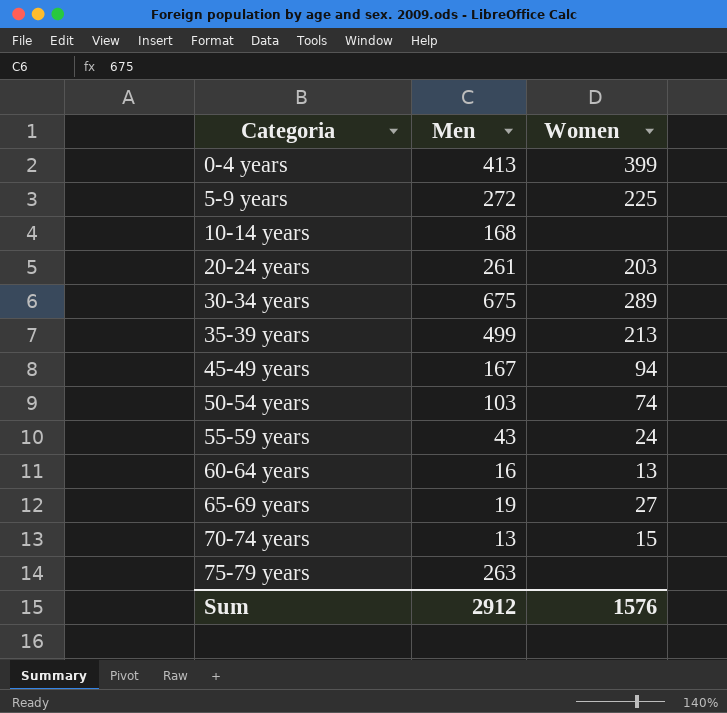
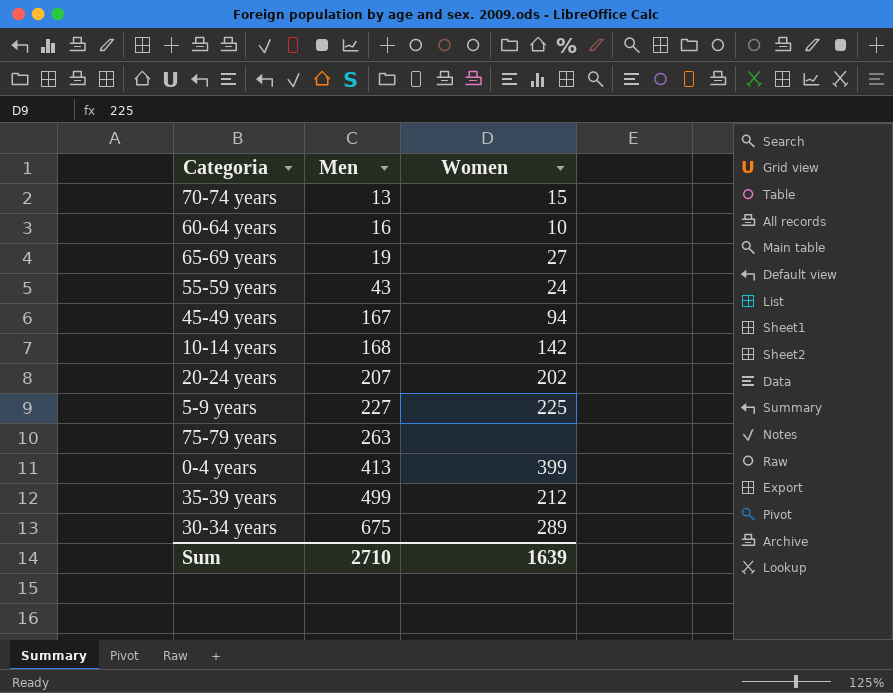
row order: Categoria ascending -> Men ascending
row 50-54 years: 103 | 74 -> none
60-64 years | Women: 13 -> 10
10-14 years | Women: none -> 142
20-24 years | Men: 261 -> 207
20-24 years | Women: 203 -> 202
5-9 years | Men: 272 -> 227
35-39 years | Women: 213 -> 212
Sum | Men: 2912 -> 2710
Sum | Women: 1576 -> 1639

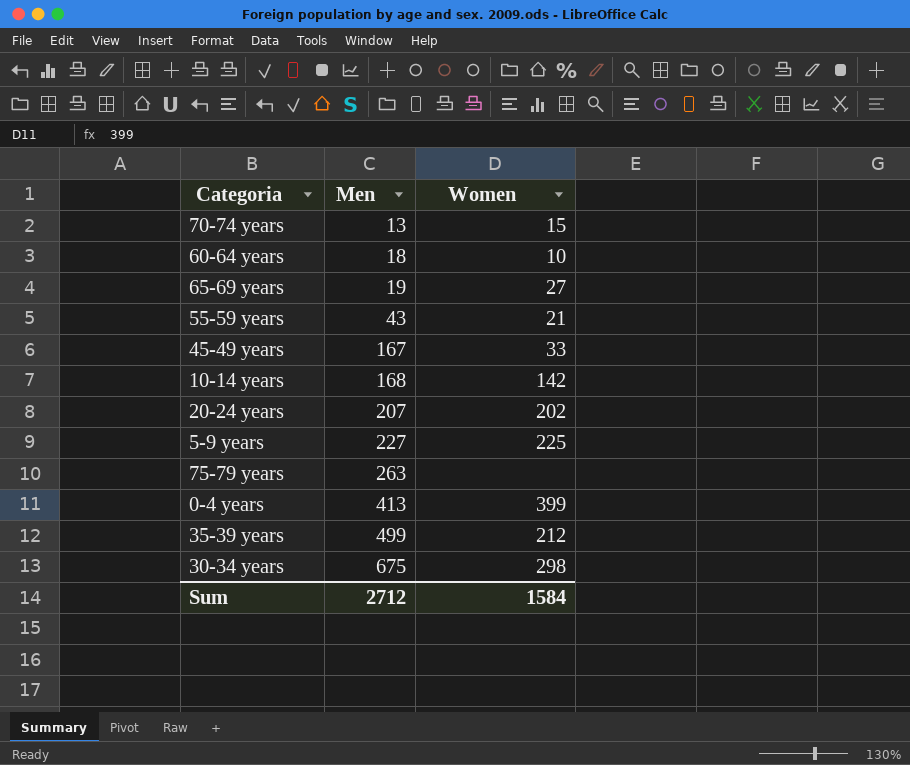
60-64 years | Men: 16 -> 18
55-59 years | Women: 24 -> 21
45-49 years | Women: 94 -> 33
30-34 years | Women: 289 -> 298
Sum | Men: 2710 -> 2712
Sum | Women: 1639 -> 1584

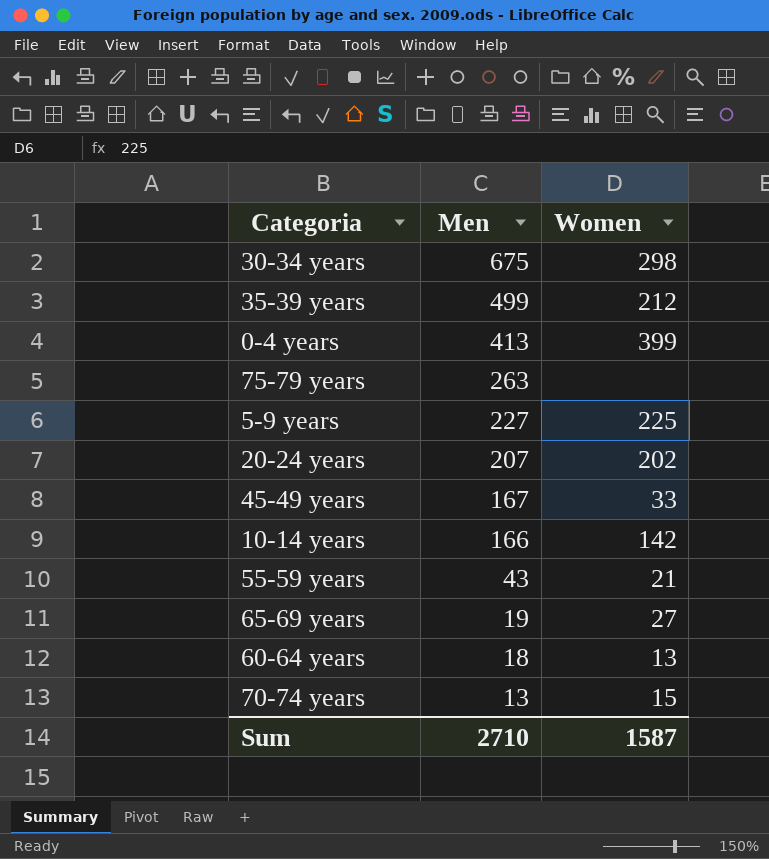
row order: Men ascending -> Men descending
10-14 years | Men: 168 -> 166
60-64 years | Women: 10 -> 13
Sum | Men: 2712 -> 2710
Sum | Women: 1584 -> 1587

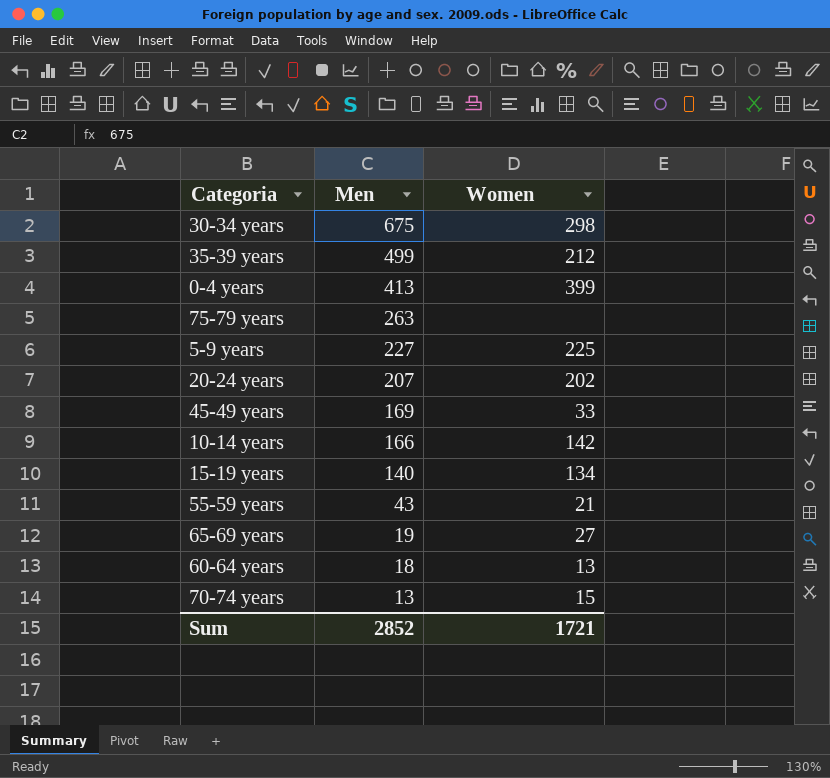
45-49 years | Men: 167 -> 169
row 15-19 years: none -> 140 | 134
Sum | Men: 2710 -> 2852
Sum | Women: 1587 -> 1721

